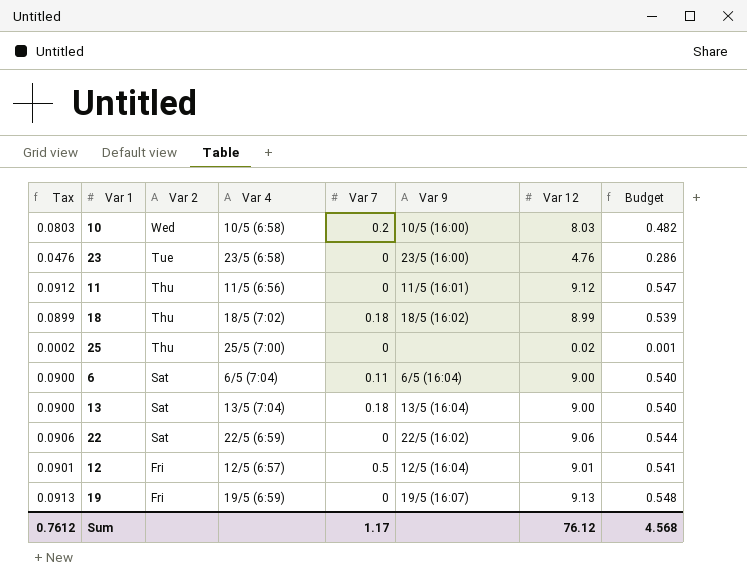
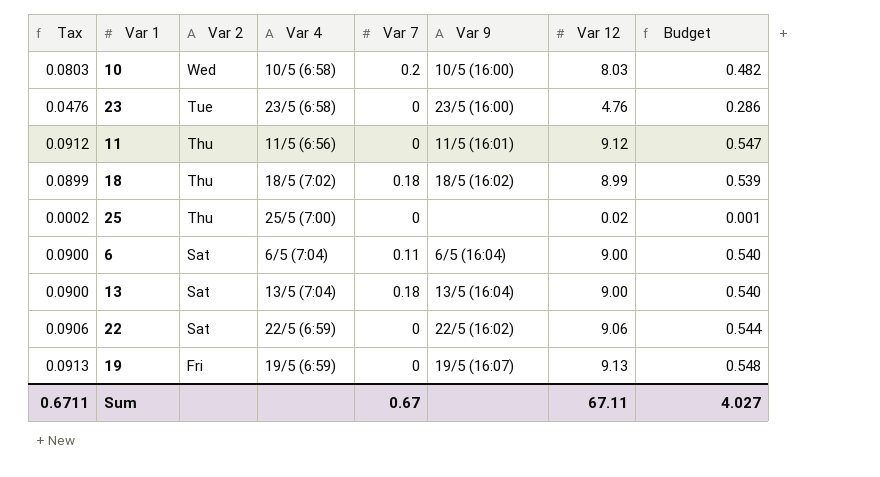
row 12: 0.0901 | Fri | 12/5 (6:57) | 0.5 | 12/5 (16:04) | 9.01 | 0.541 -> none
Sum | Tax: 0.7612 -> 0.6711
Sum | Var 7: 1.17 -> 0.67
Sum | Var 12: 76.12 -> 67.11
Sum | Budget: 4.568 -> 4.027

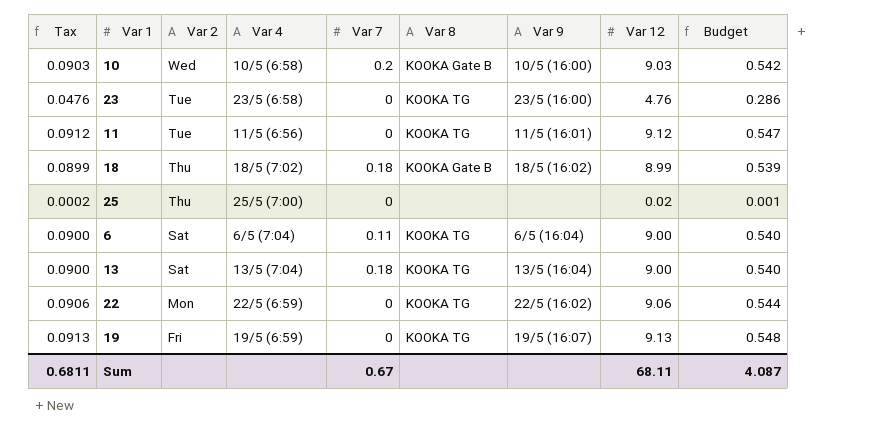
column Var 8 | position: none -> 6
10 | Tax: 0.0803 -> 0.0903
10 | Var 12: 8.03 -> 9.03
10 | Budget: 0.482 -> 0.542
11 | Var 2: Thu -> Tue
22 | Var 2: Sat -> Mon
Sum | Tax: 0.6711 -> 0.6811
Sum | Var 12: 67.11 -> 68.11
Sum | Budget: 4.027 -> 4.087

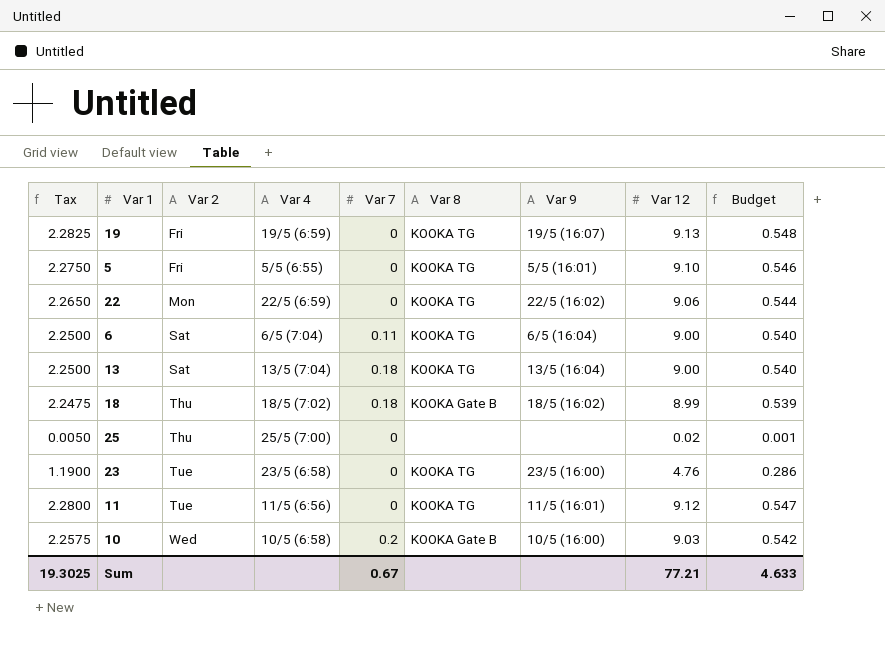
row order: Var 2 descending -> Var 2 ascending
column Tax | formula: [Var 12] * 0.01 -> [Var 12] * 0.25
row 5: none -> 2.2750 | Fri | 5/5 (6:55) | 0 | KOOKA TG | 5/5 (16:01) | 9.10 | 0.546
Sum | Tax: 0.6811 -> 19.3025
Sum | Var 12: 68.11 -> 77.21
Sum | Budget: 4.087 -> 4.633

